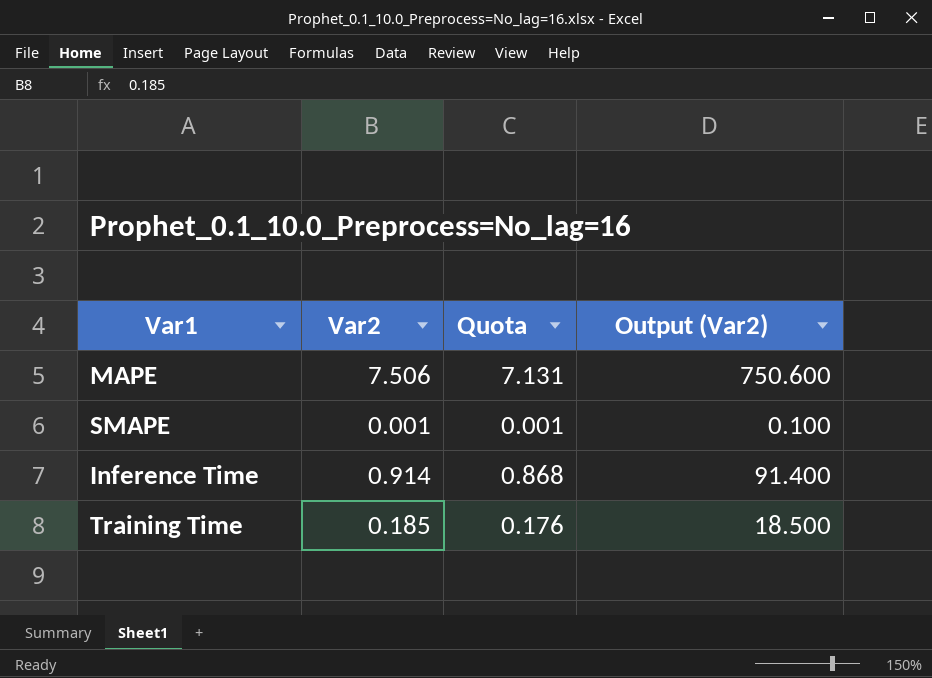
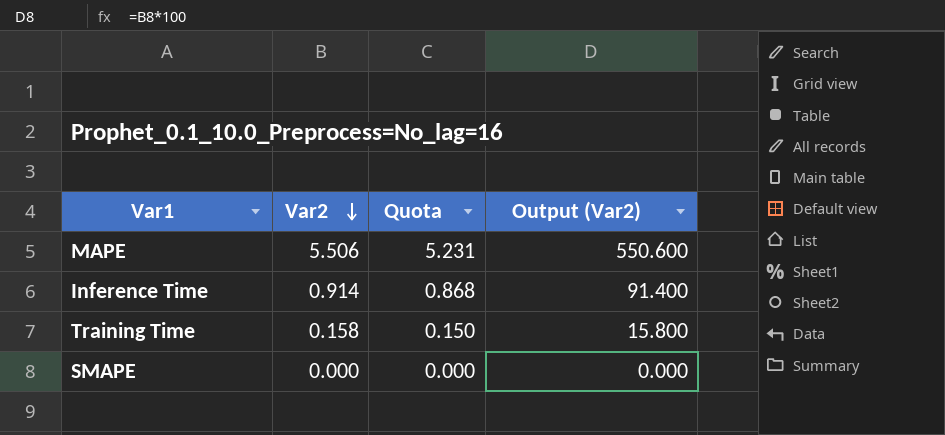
row order: none -> Var2 descending
MAPE | Var2: 7.506 -> 5.506
MAPE | Quota: 7.131 -> 5.231
MAPE | Output (Var2): 750.600 -> 550.600
Training Time | Var2: 0.185 -> 0.158
Training Time | Quota: 0.176 -> 0.150
Training Time | Output (Var2): 18.500 -> 15.800
SMAPE | Var2: 0.001 -> 0.000
SMAPE | Quota: 0.001 -> 0.000
SMAPE | Output (Var2): 0.100 -> 0.000

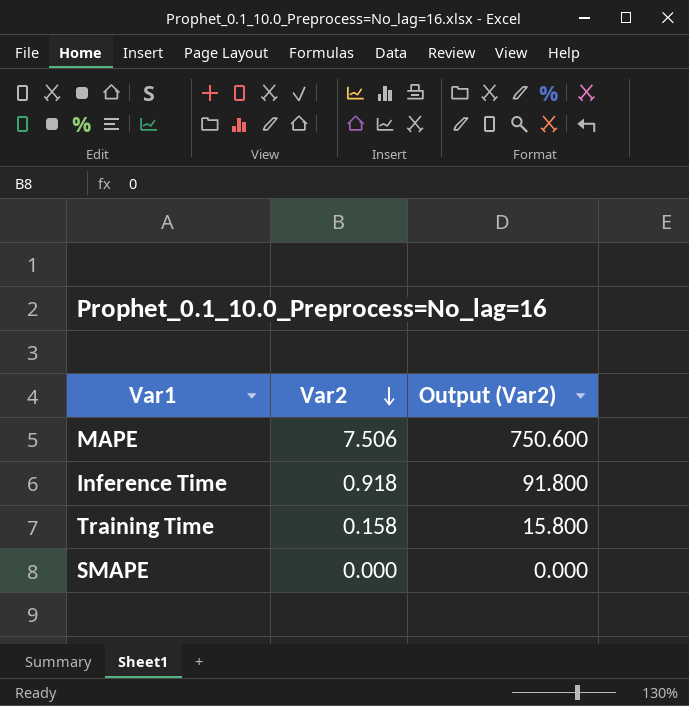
column Quota | formula: [Var2] * 0.95 -> none
MAPE | Var2: 5.506 -> 7.506
MAPE | Output (Var2): 550.600 -> 750.600
Inference Time | Var2: 0.914 -> 0.918
Inference Time | Output (Var2): 91.400 -> 91.800

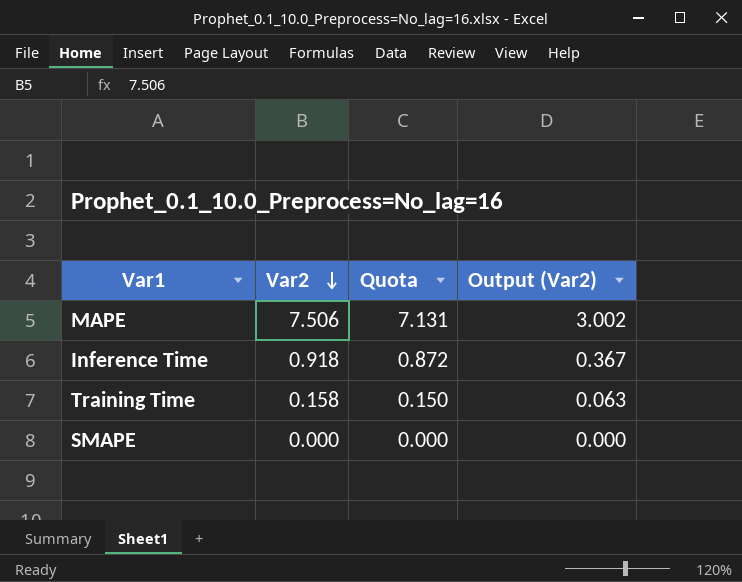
column Quota | formula: none -> [Var2] * 0.95
column Output (Var2) | formula: [Var2] * 100 -> [Var2] * 0.4

